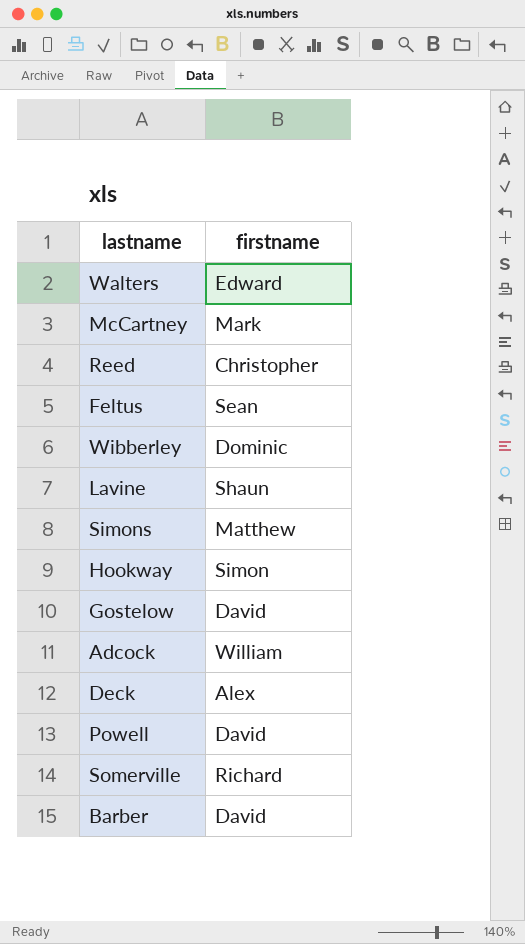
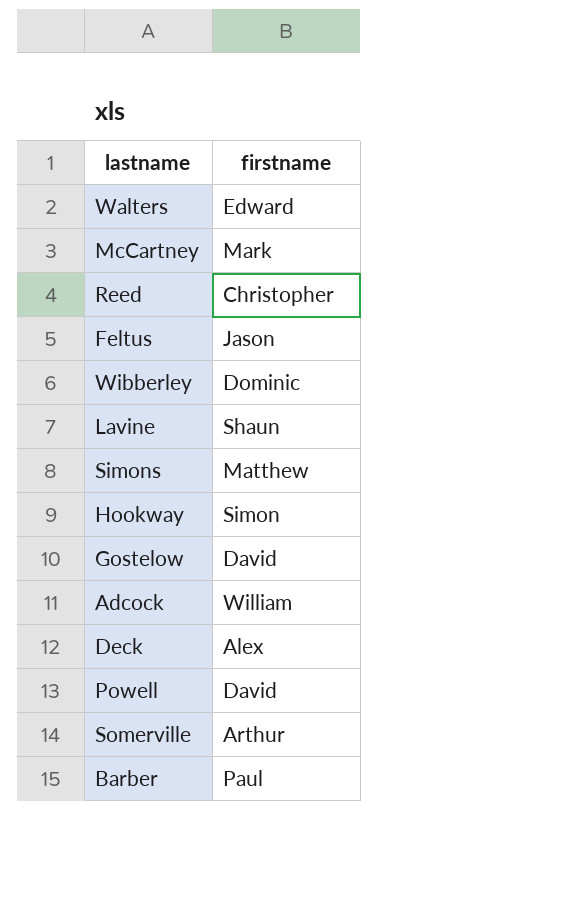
Feltus | firstname: Sean -> Jason
Somerville | firstname: Richard -> Arthur
Barber | firstname: David -> Paul

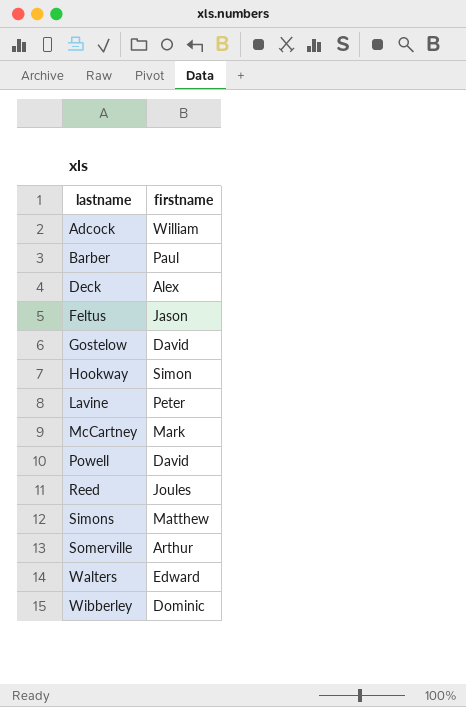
row order: none -> lastname ascending
Lavine | firstname: Shaun -> Peter
Reed | firstname: Christopher -> Joules

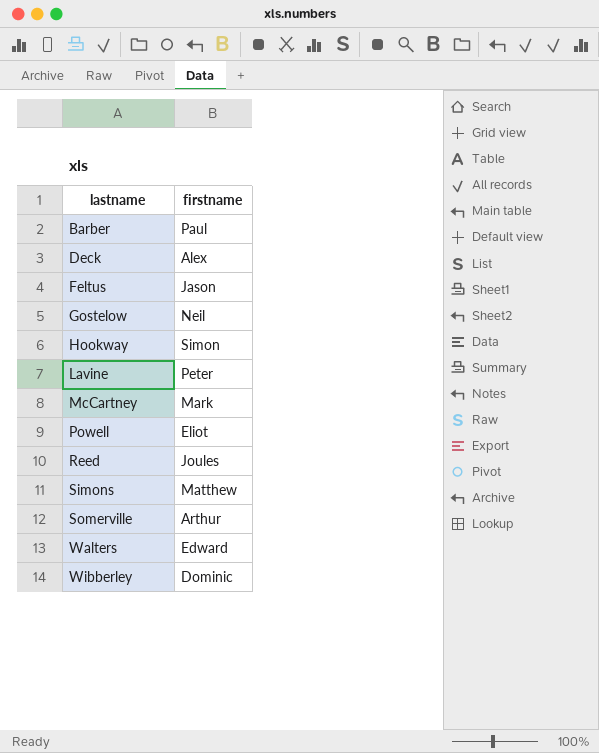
row Adcock: William -> none
Gostelow | firstname: David -> Neil
Powell | firstname: David -> Eliot

